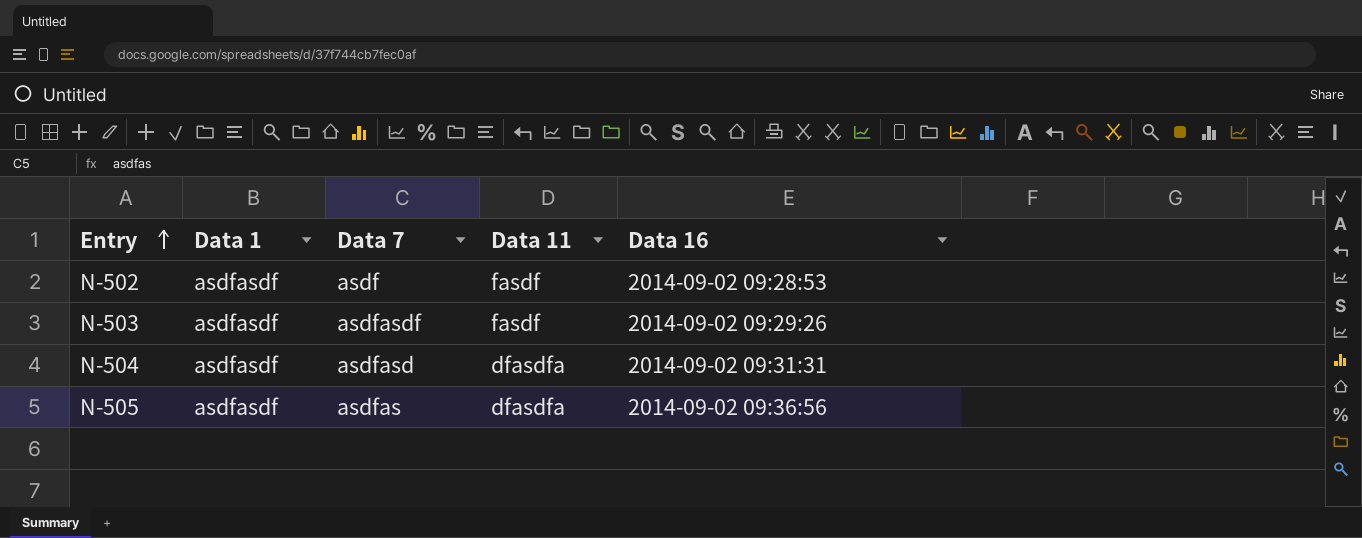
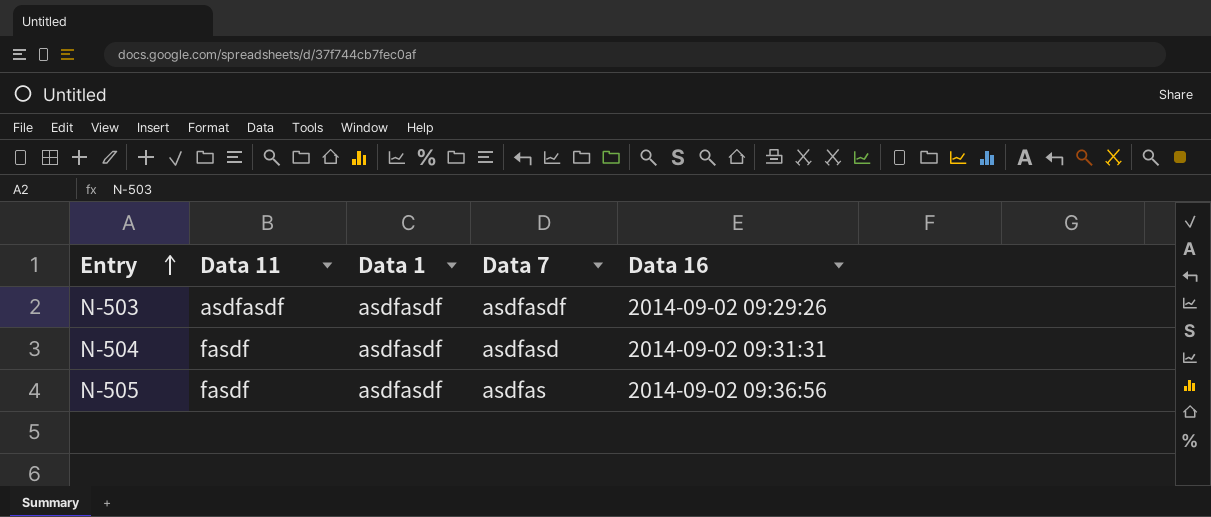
column Data 11 | position: 4 -> 2
row N-502: asdfasdf | asdf | fasdf | 2014-09-02 09:28:53 -> none
N-503 | Data 11: fasdf -> asdfasdf
N-504 | Data 11: dfasdfa -> fasdf
N-505 | Data 11: dfasdfa -> fasdf

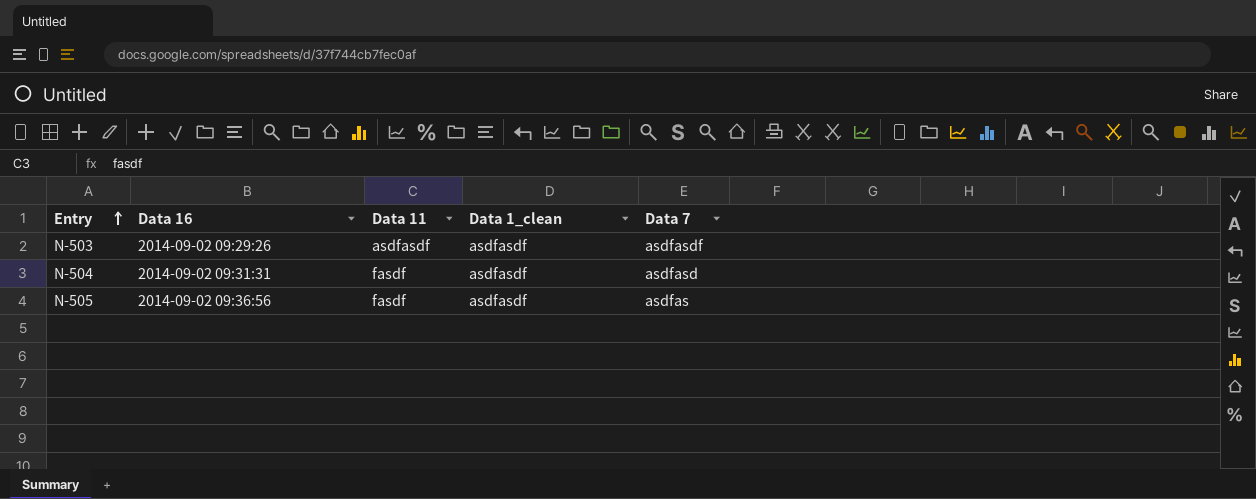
column Data 16 | position: 5 -> 2
column name: Data 1 -> Data 1_clean

